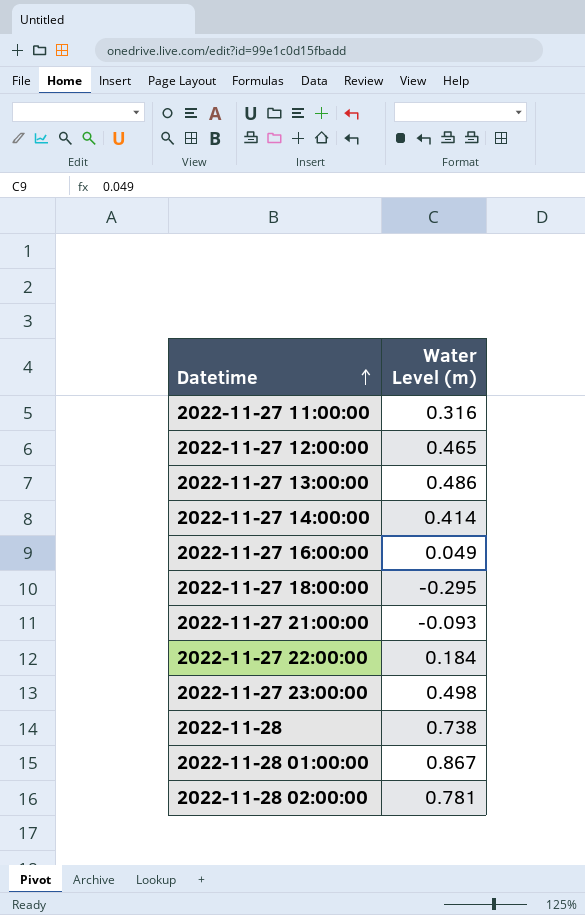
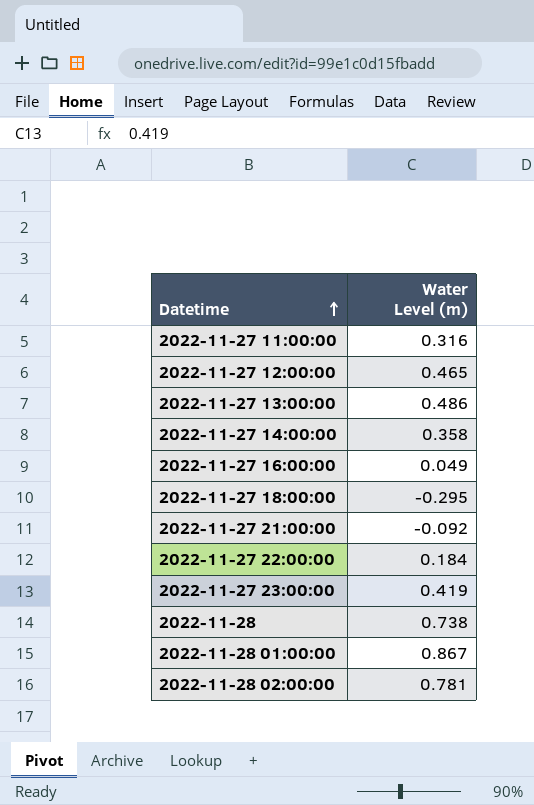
2022-11-27 14:00:00 | Water Level (m): 0.414 -> 0.358
2022-11-27 21:00:00 | Water Level (m): -0.093 -> -0.092
2022-11-27 23:00:00 | Water Level (m): 0.498 -> 0.419

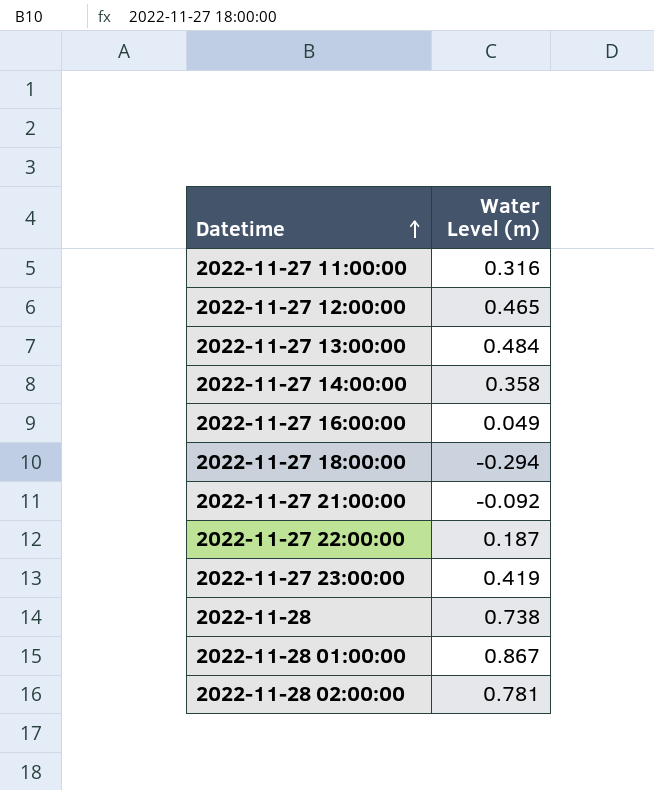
2022-11-27 13:00:00 | Water Level (m): 0.486 -> 0.484
2022-11-27 18:00:00 | Water Level (m): -0.295 -> -0.294
2022-11-27 22:00:00 | Water Level (m): 0.184 -> 0.187

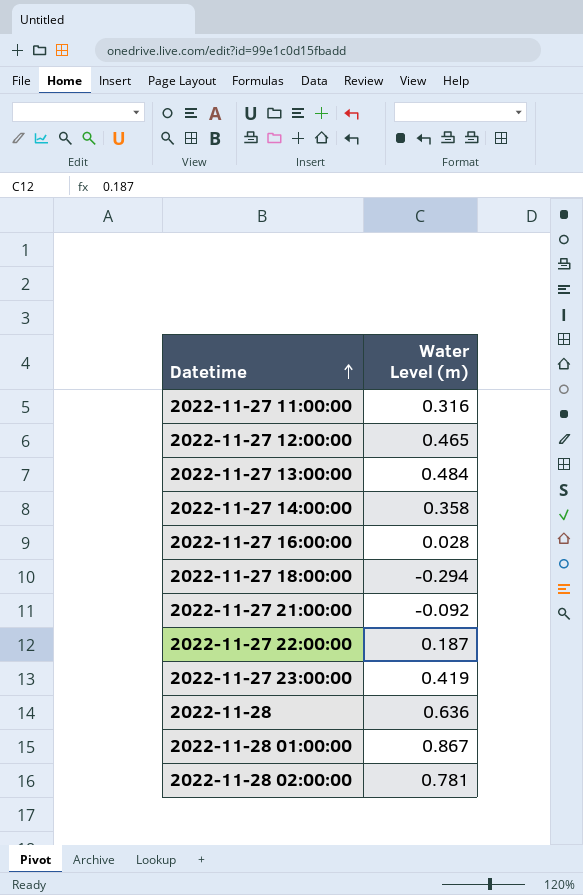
2022-11-27 16:00:00 | Water Level (m): 0.049 -> 0.028
2022-11-28 | Water Level (m): 0.738 -> 0.636

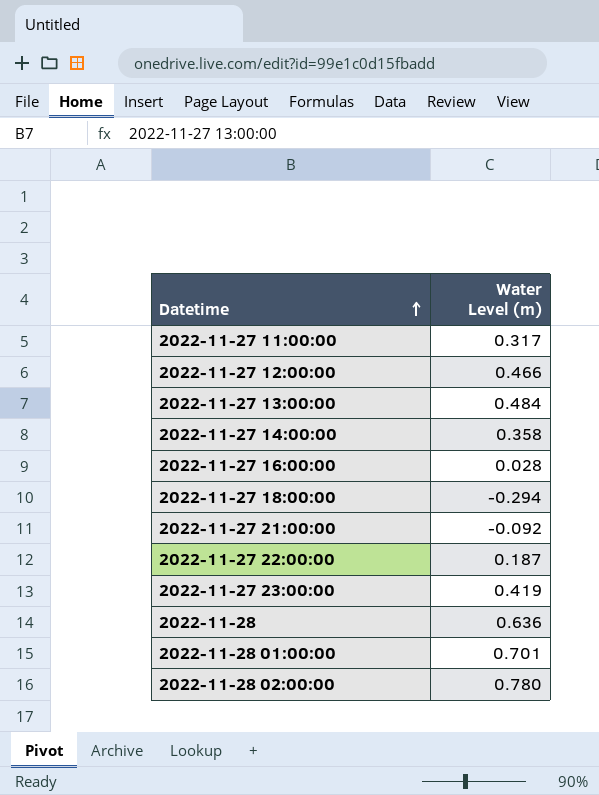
2022-11-27 11:00:00 | Water Level (m): 0.316 -> 0.317
2022-11-27 12:00:00 | Water Level (m): 0.465 -> 0.466
2022-11-28 01:00:00 | Water Level (m): 0.867 -> 0.701
2022-11-28 02:00:00 | Water Level (m): 0.781 -> 0.780

